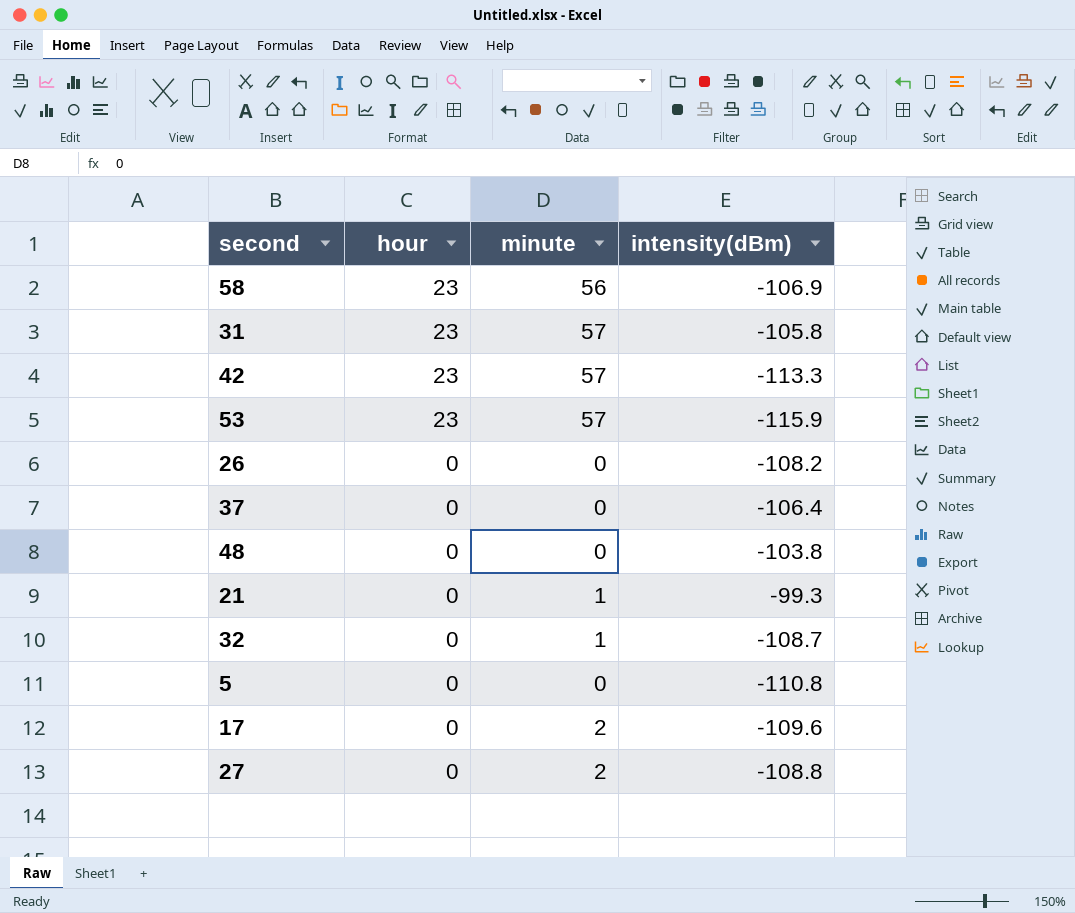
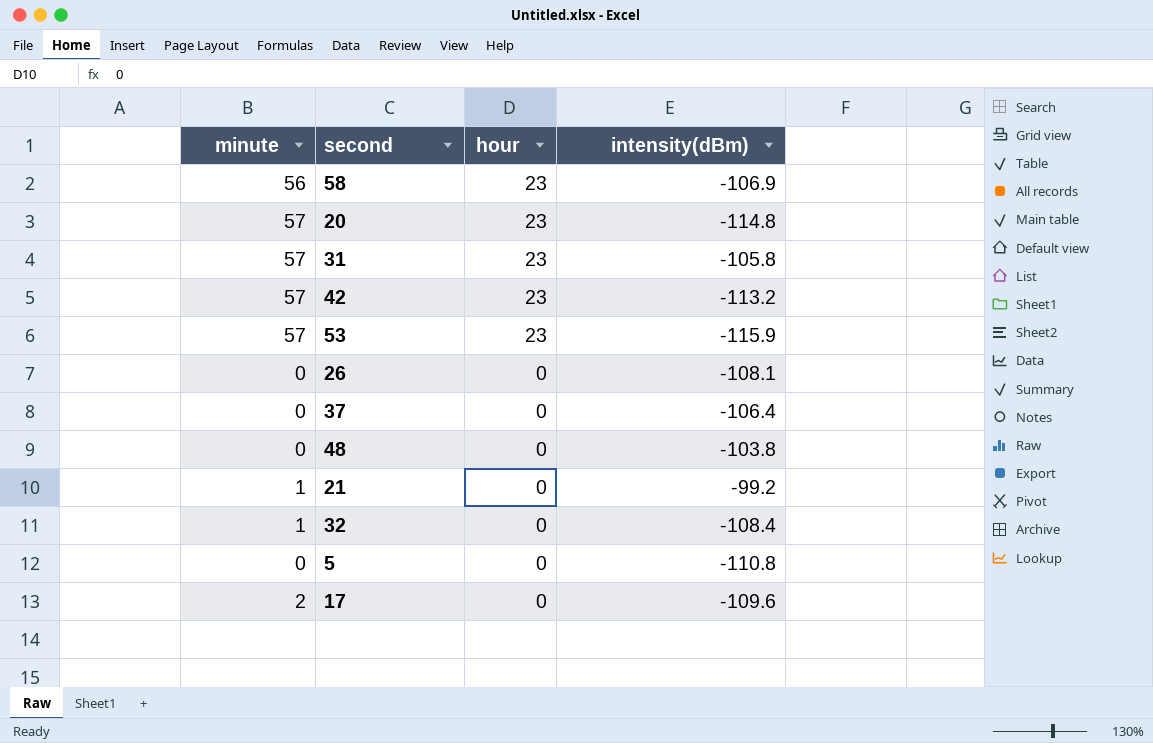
column minute | position: 3 -> 1
row 27: 0 | 2 | -108.8 -> none
row 20: none -> 57 | 23 | -114.8
42 | intensity(dBm): -113.3 -> -113.2
26 | intensity(dBm): -108.2 -> -108.1
21 | intensity(dBm): -99.3 -> -99.2
32 | intensity(dBm): -108.7 -> -108.4

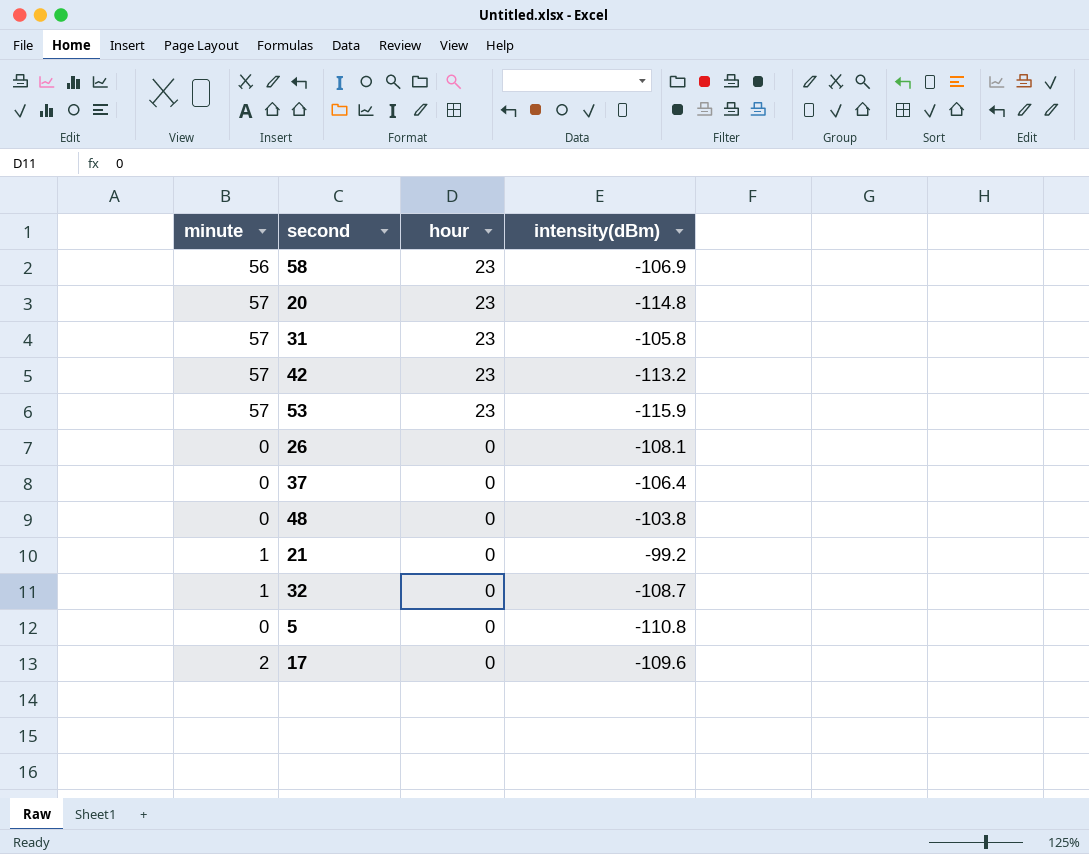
32 | intensity(dBm): -108.4 -> -108.7

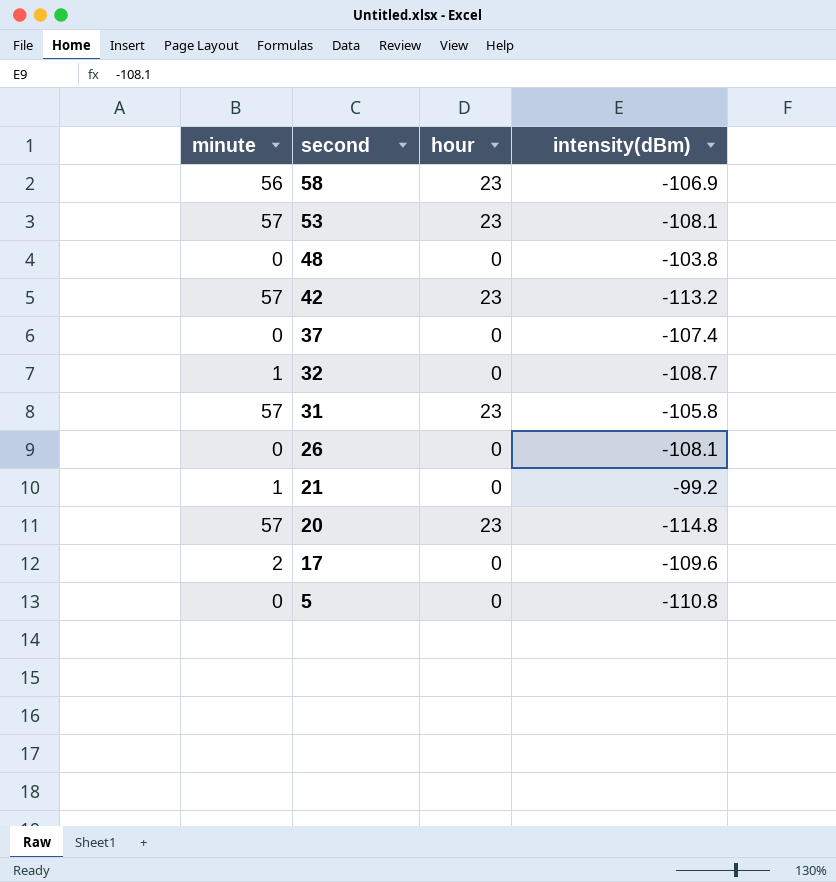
row order: hour descending -> second descending
53 | intensity(dBm): -115.9 -> -108.1
37 | intensity(dBm): -106.4 -> -107.4

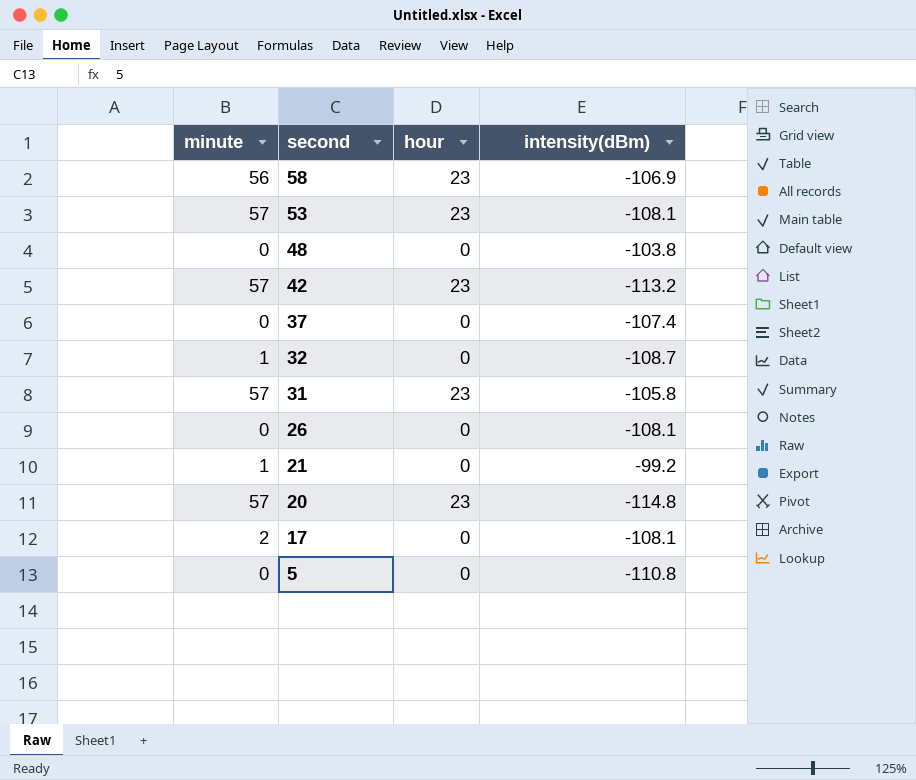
17 | intensity(dBm): -109.6 -> -108.1

